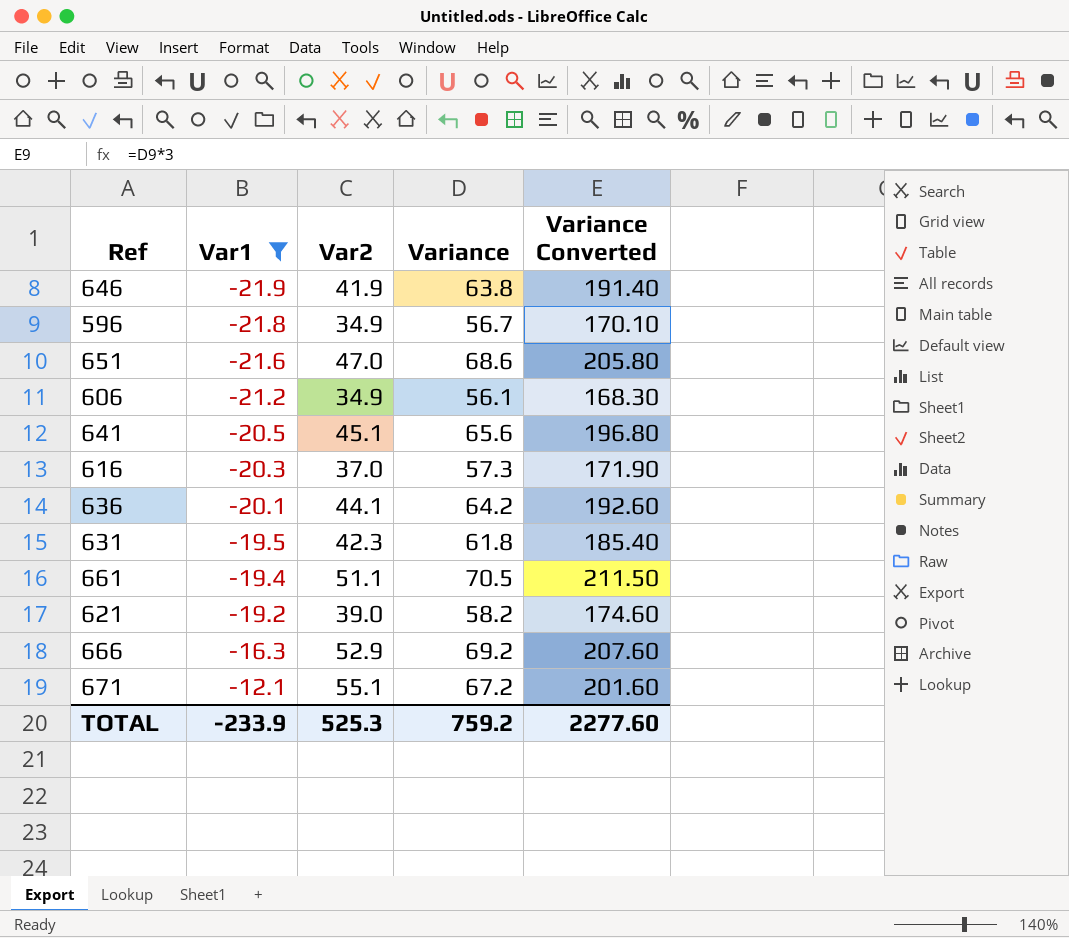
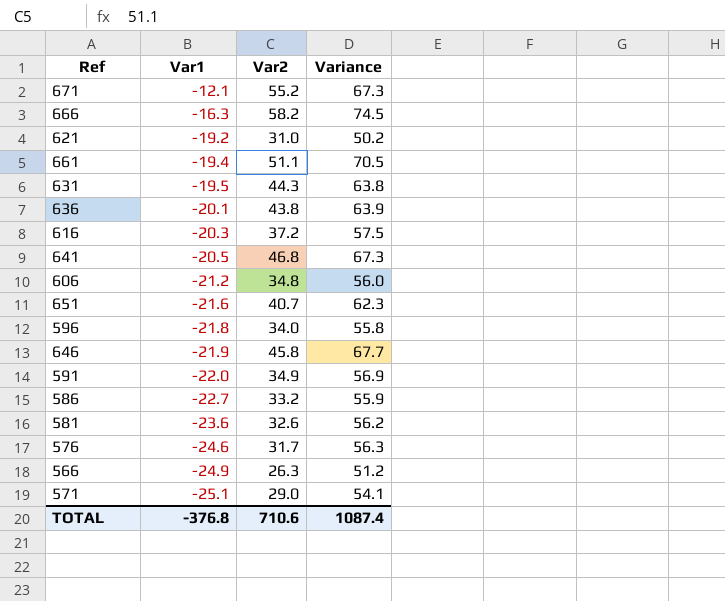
filter: Var1 >= -21.9 -> none
row order: Var1 ascending -> Var1 descending
column Variance Converted | formula: [Variance] * 3 -> none
671 | Var2: 55.1 -> 55.2
671 | Variance: 67.2 -> 67.3
666 | Var2: 52.9 -> 58.2
666 | Variance: 69.2 -> 74.5
621 | Var2: 39.0 -> 31.0
621 | Variance: 58.2 -> 50.2
631 | Var2: 42.3 -> 44.3
631 | Variance: 61.8 -> 63.8
636 | Var2: 44.1 -> 43.8
636 | Variance: 64.2 -> 63.9
616 | Var2: 37.0 -> 37.2
616 | Variance: 57.3 -> 57.5
641 | Var2: 45.1 -> 46.8
641 | Variance: 65.6 -> 67.3
606 | Var2: 34.9 -> 34.8
606 | Variance: 56.1 -> 56.0
651 | Var2: 47.0 -> 40.7
651 | Variance: 68.6 -> 62.3
596 | Var2: 34.9 -> 34.0
596 | Variance: 56.7 -> 55.8
646 | Var2: 41.9 -> 45.8
646 | Variance: 63.8 -> 67.7
TOTAL | Var1: -233.9 -> -376.8
TOTAL | Var2: 525.3 -> 710.6
TOTAL | Variance: 759.2 -> 1087.4

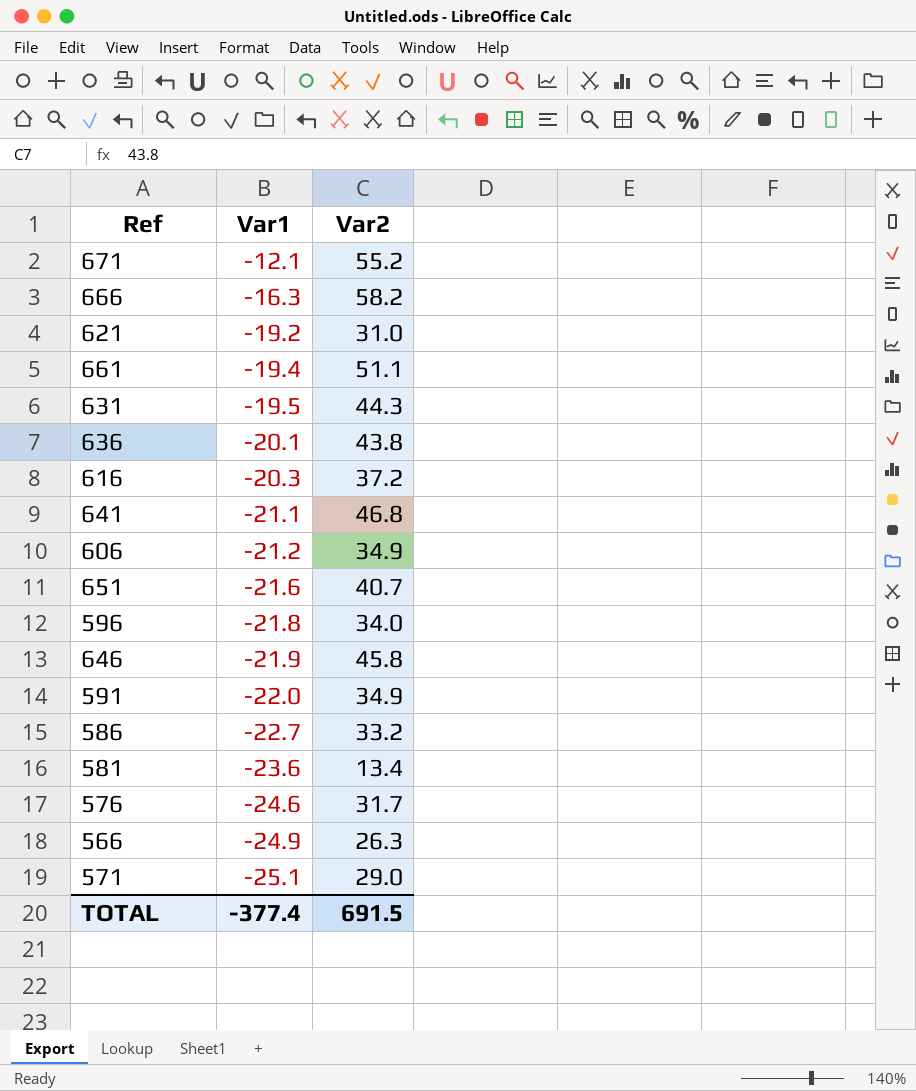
column Variance | formula: [Var2] - [Var1] -> none
641 | Var1: -20.5 -> -21.1
606 | Var2: 34.8 -> 34.9
581 | Var2: 32.6 -> 13.4
TOTAL | Var1: -376.8 -> -377.4
TOTAL | Var2: 710.6 -> 691.5

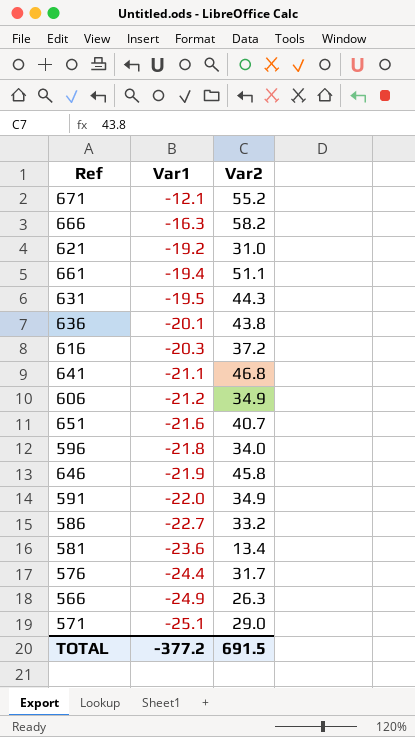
576 | Var1: -24.6 -> -24.4
TOTAL | Var1: -377.4 -> -377.2

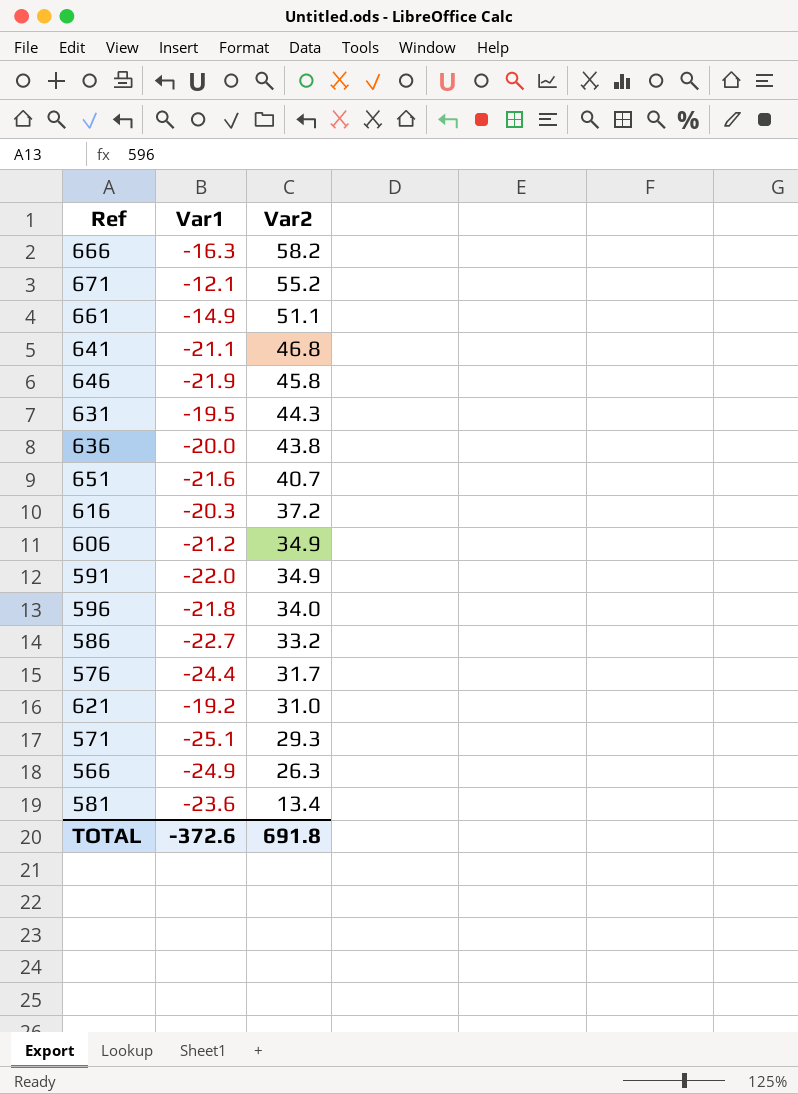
row order: Var1 descending -> Var2 descending
661 | Var1: -19.4 -> -14.9
636 | Var1: -20.1 -> -20.0
571 | Var2: 29.0 -> 29.3
TOTAL | Var1: -377.2 -> -372.6
TOTAL | Var2: 691.5 -> 691.8

